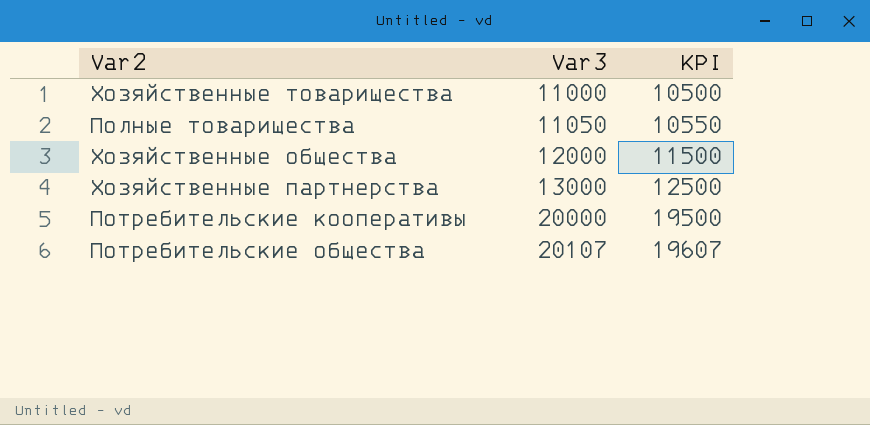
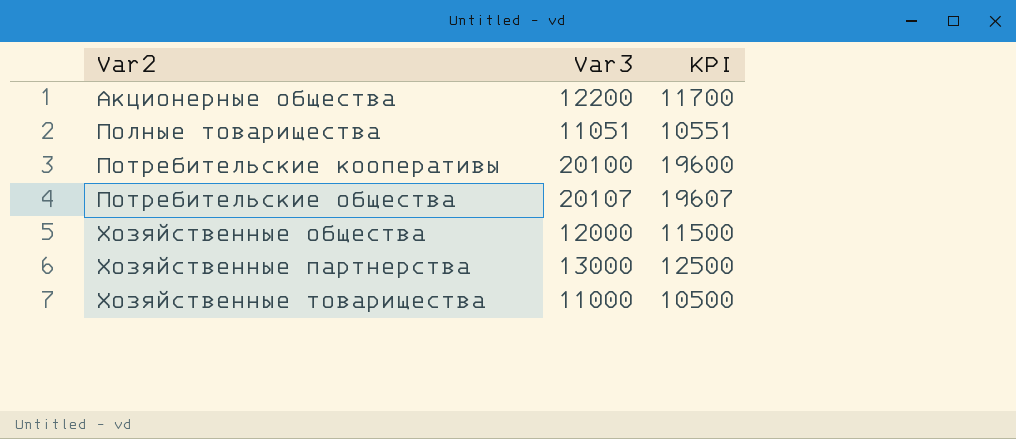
row order: Var3 ascending -> Var2 ascending
row Акционерные общества: none -> 12200 | 11700
Полные товарищества | Var3: 11050 -> 11051
Полные товарищества | KPI: 10550 -> 10551
Потребительские кооперативы | Var3: 20000 -> 20100
Потребительские кооперативы | KPI: 19500 -> 19600

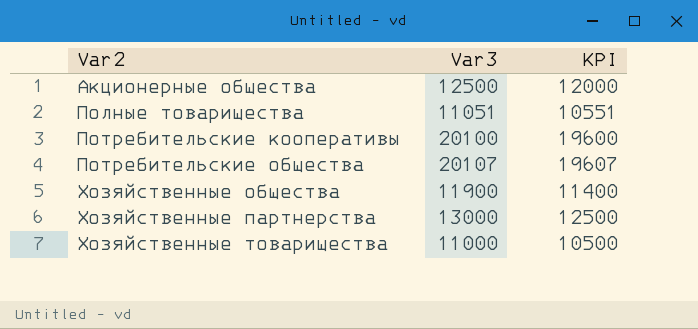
Акционерные общества | Var3: 12200 -> 12500
Акционерные общества | KPI: 11700 -> 12000
Хозяйственные общества | Var3: 12000 -> 11900
Хозяйственные общества | KPI: 11500 -> 11400

